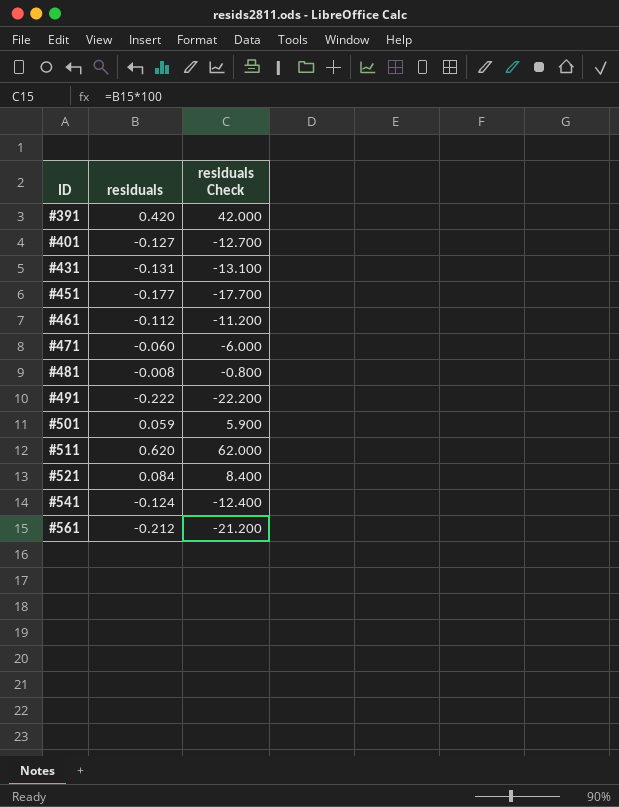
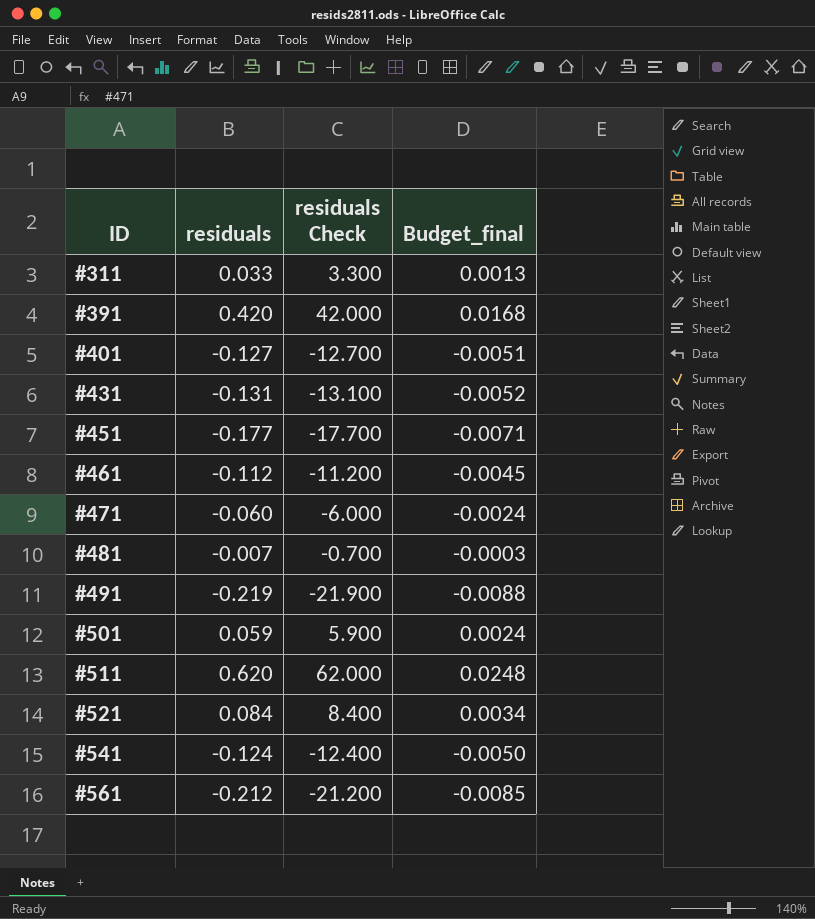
column Budget_final | formula: none -> [residuals] * 0.04
row #311: none -> 0.033 | 3.300 | 0.0013
#481 | residuals: -0.008 -> -0.007
#481 | residuals Check: -0.800 -> -0.700
#491 | residuals: -0.222 -> -0.219
#491 | residuals Check: -22.200 -> -21.900

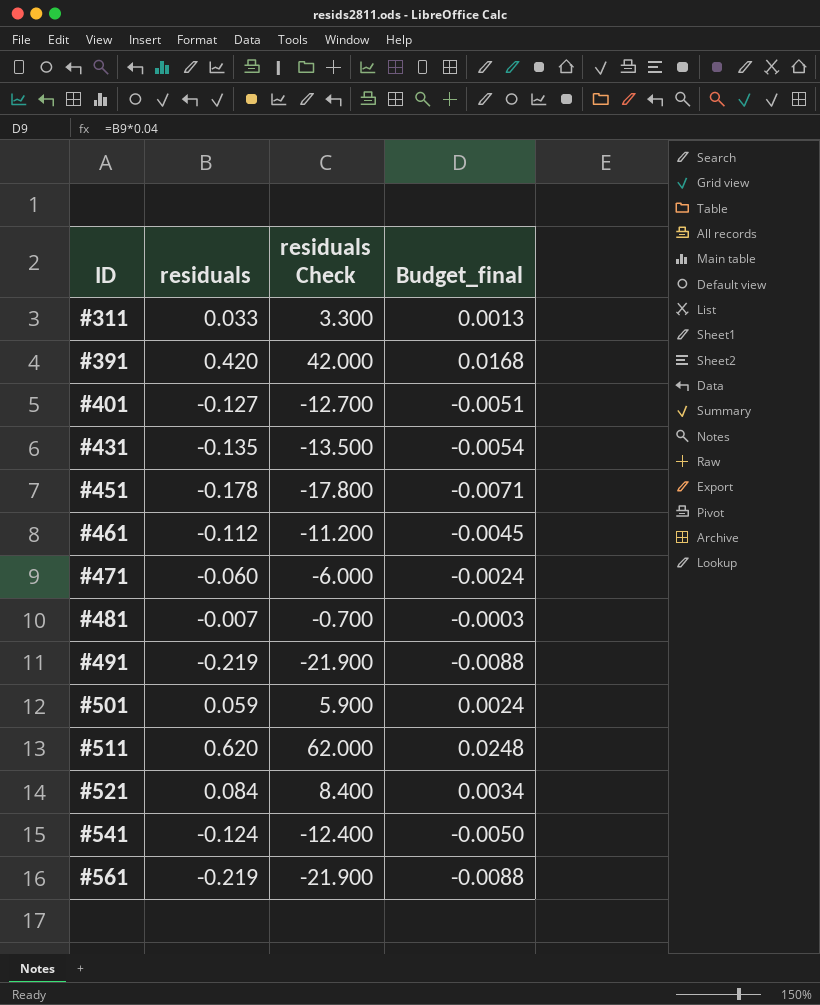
#431 | residuals: -0.131 -> -0.135
#431 | residuals Check: -13.100 -> -13.500
#431 | Budget_final: -0.0052 -> -0.0054
#451 | residuals: -0.177 -> -0.178
#451 | residuals Check: -17.700 -> -17.800
#561 | residuals: -0.212 -> -0.219
#561 | residuals Check: -21.200 -> -21.900
#561 | Budget_final: -0.0085 -> -0.0088

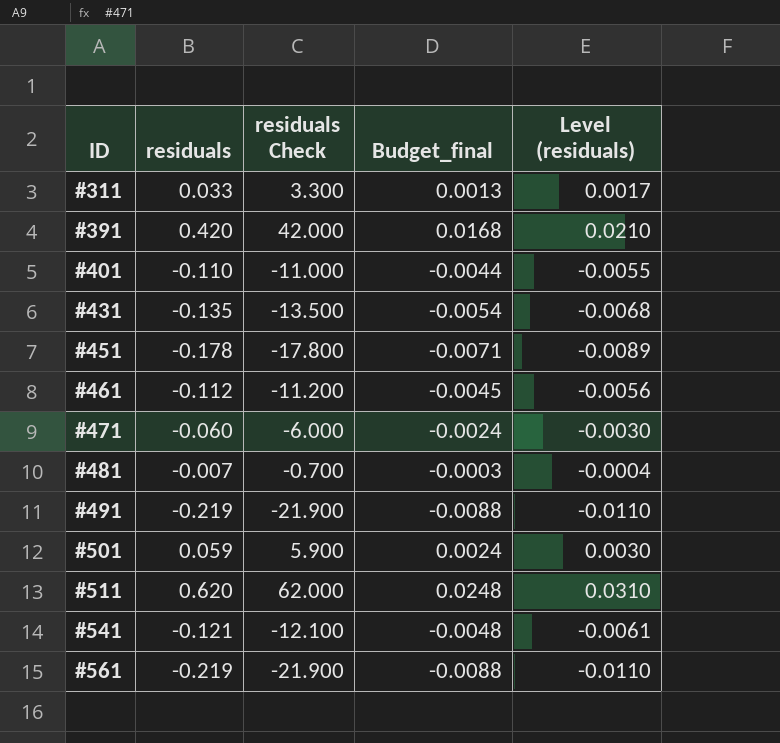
column Level (residuals) | formula: none -> [residuals] * 0.05
row #521: 0.084 | 8.400 | 0.0034 -> none
#401 | residuals: -0.127 -> -0.110
#401 | residuals Check: -12.700 -> -11.000
#401 | Budget_final: -0.0051 -> -0.0044
#541 | residuals: -0.124 -> -0.121
#541 | residuals Check: -12.400 -> -12.100
#541 | Budget_final: -0.0050 -> -0.0048

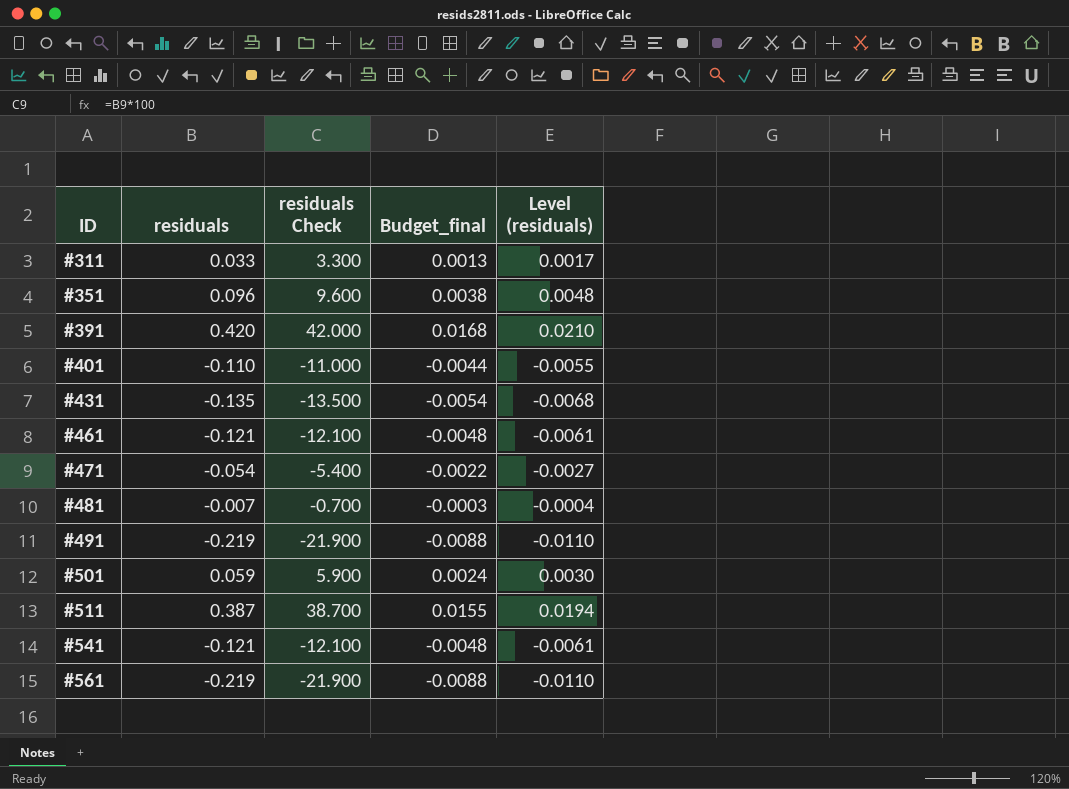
row #451: -0.178 | -17.800 | -0.0071 | -0.0089 -> none
row #351: none -> 0.096 | 9.600 | 0.0038 | 0.0048
#461 | residuals: -0.112 -> -0.121
#461 | residuals Check: -11.200 -> -12.100
#461 | Budget_final: -0.0045 -> -0.0048
#461 | Level (residuals): -0.0056 -> -0.0061
#471 | residuals: -0.060 -> -0.054
#471 | residuals Check: -6.000 -> -5.400
#471 | Budget_final: -0.0024 -> -0.0022
#471 | Level (residuals): -0.0030 -> -0.0027
#511 | residuals: 0.620 -> 0.387
#511 | residuals Check: 62.000 -> 38.700
#511 | Budget_final: 0.0248 -> 0.0155
#511 | Level (residuals): 0.0310 -> 0.0194

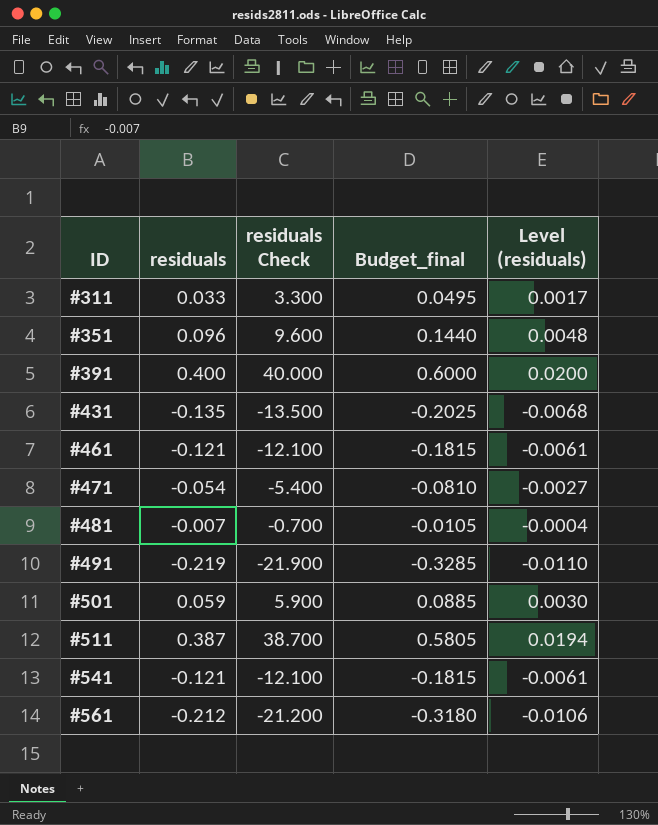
column Budget_final | formula: [residuals] * 0.04 -> [residuals] * 1.5
row #401: -0.110 | -11.000 | -0.0044 | -0.0055 -> none
#391 | residuals: 0.420 -> 0.400
#391 | residuals Check: 42.000 -> 40.000
#391 | Level (residuals): 0.0210 -> 0.0200
#561 | residuals: -0.219 -> -0.212
#561 | residuals Check: -21.900 -> -21.200
#561 | Level (residuals): -0.0110 -> -0.0106

